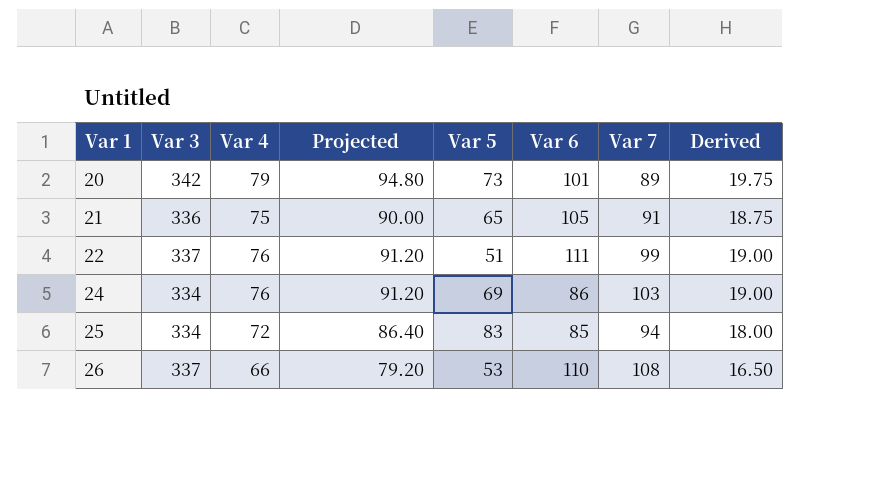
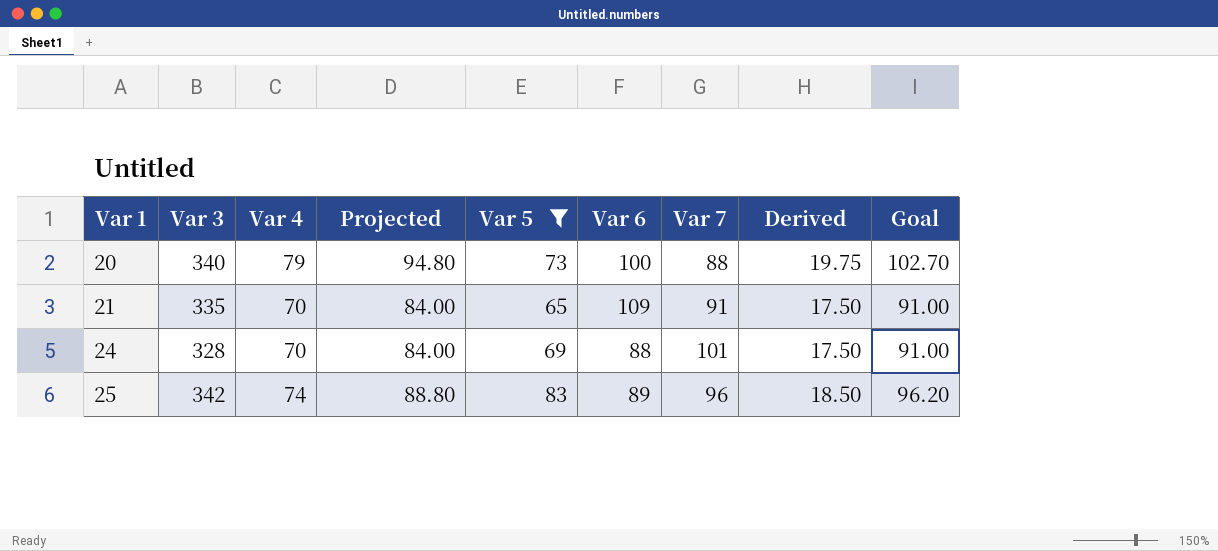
filter: none -> Var 5 >= 65
column Goal | formula: none -> [Var 4] * 1.3
20 | Var 3: 342 -> 340
20 | Var 6: 101 -> 100
20 | Var 7: 89 -> 88
21 | Var 3: 336 -> 335
21 | Var 4: 75 -> 70
21 | Projected: 90.00 -> 84.00
21 | Var 6: 105 -> 109
21 | Derived: 18.75 -> 17.50
24 | Var 3: 334 -> 328
24 | Var 4: 76 -> 70
24 | Projected: 91.20 -> 84.00
24 | Var 6: 86 -> 88
24 | Var 7: 103 -> 101
24 | Derived: 19.00 -> 17.50
25 | Var 3: 334 -> 342
25 | Var 4: 72 -> 74
25 | Projected: 86.40 -> 88.80
25 | Var 6: 85 -> 89
25 | Var 7: 94 -> 96
25 | Derived: 18.00 -> 18.50

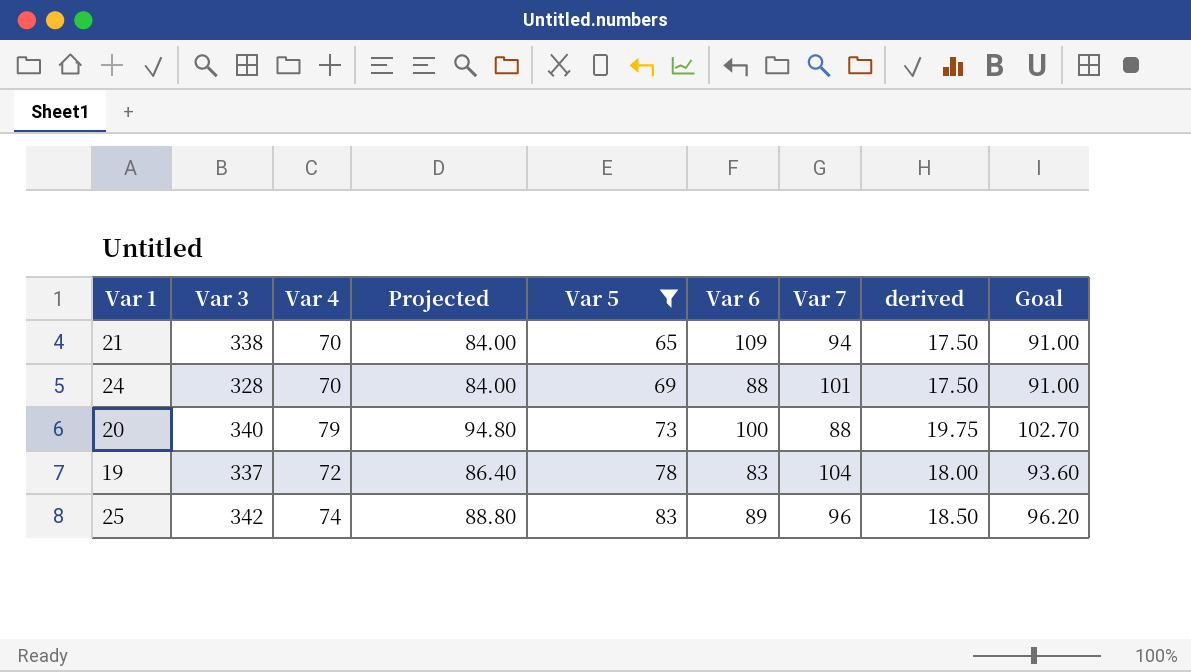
row order: Var 1 ascending -> Var 5 ascending
column name: Derived -> derived
21 | Var 3: 335 -> 338
21 | Var 7: 91 -> 94
row 19: none -> 337 | 72 | 86.40 | 78 | 83 | 104 | 18.00 | 93.60

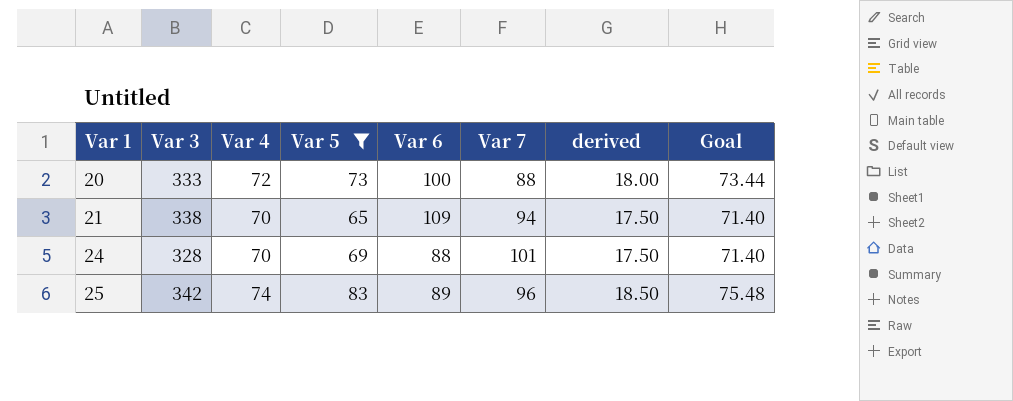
row order: Var 5 ascending -> Var 1 ascending
column Projected | formula: [Var 4] * 1.2 -> none
column Goal | formula: [Var 4] * 1.3 -> [Var 4] * 1.02
row 19: 337 | 72 | 86.40 | 78 | 83 | 104 | 18.00 | 93.60 -> none
20 | Var 3: 340 -> 333
20 | Var 4: 79 -> 72
20 | derived: 19.75 -> 18.00

